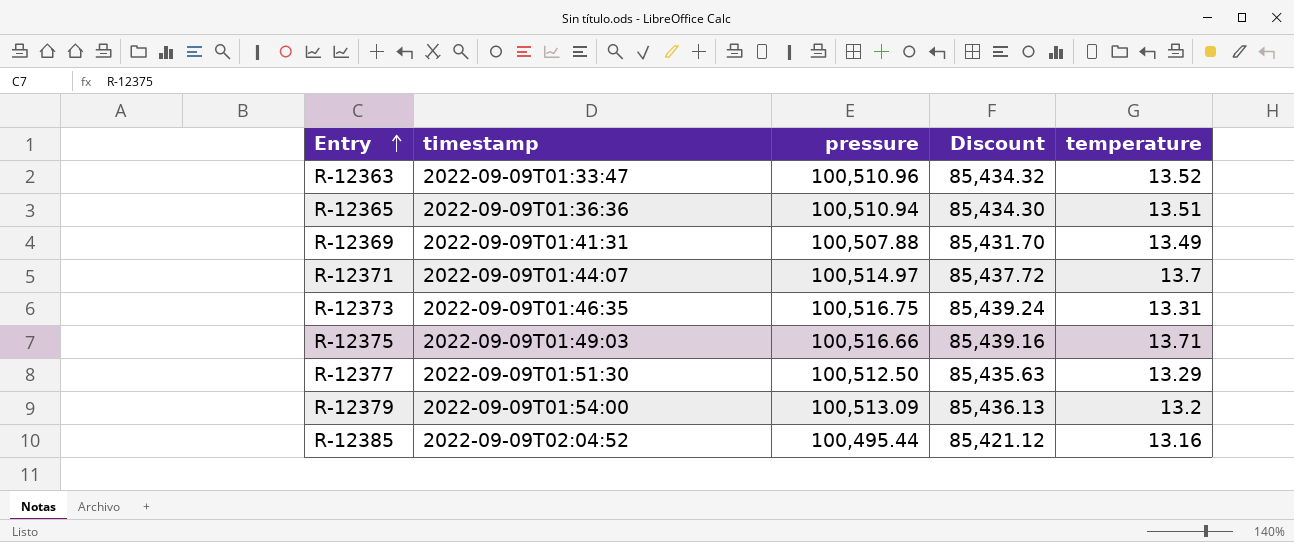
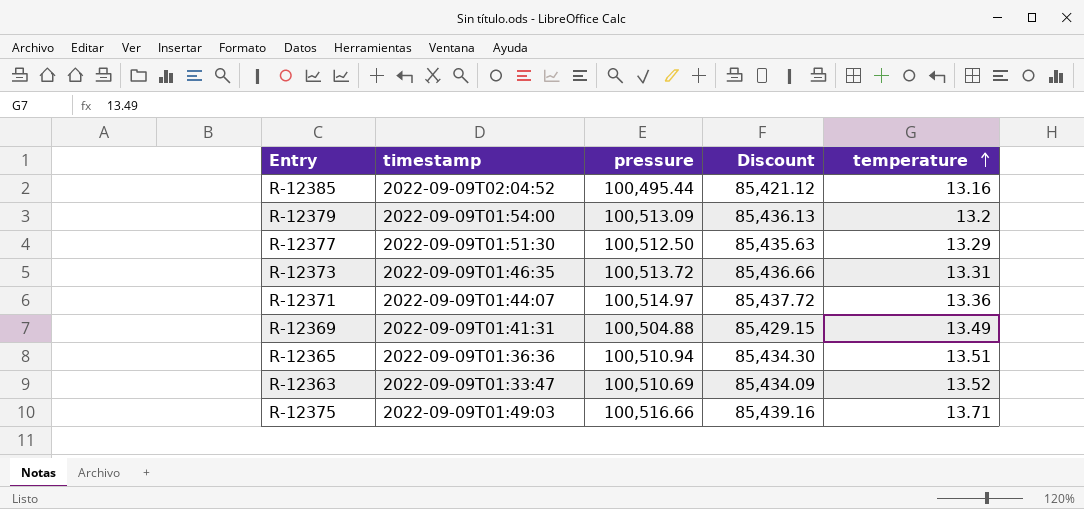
row order: Entry ascending -> temperature ascending
R-12373 | pressure: 100,516.75 -> 100,513.72
R-12373 | Discount: 85,439.24 -> 85,436.66
R-12371 | temperature: 13.7 -> 13.36
R-12369 | pressure: 100,507.88 -> 100,504.88
R-12369 | Discount: 85,431.70 -> 85,429.15
R-12363 | pressure: 100,510.96 -> 100,510.69
R-12363 | Discount: 85,434.32 -> 85,434.09

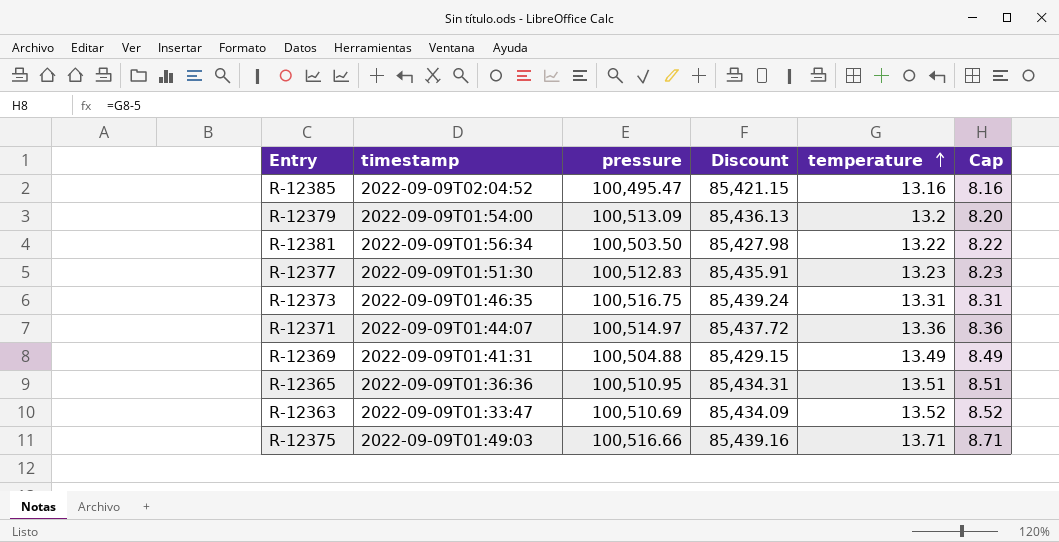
column Cap | formula: none -> [temperature] - 5
R-12385 | pressure: 100,495.44 -> 100,495.47
R-12385 | Discount: 85,421.12 -> 85,421.15
row R-12381: none -> 2022-09-09T01:56:34 | 100,503.50 | 85,427.98 | 13.22 | 8.22
R-12377 | pressure: 100,512.50 -> 100,512.83
R-12377 | Discount: 85,435.63 -> 85,435.91
R-12377 | temperature: 13.29 -> 13.23
R-12373 | pressure: 100,513.72 -> 100,516.75
R-12373 | Discount: 85,436.66 -> 85,439.24
R-12365 | pressure: 100,510.94 -> 100,510.95
R-12365 | Discount: 85,434.30 -> 85,434.31

